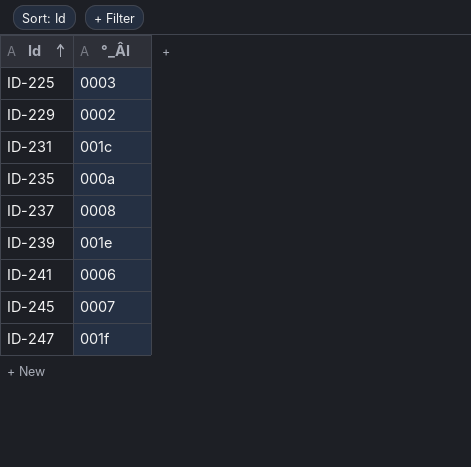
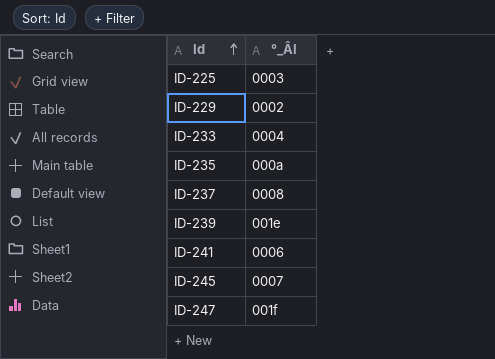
row ID-231: 001c -> none
row ID-233: none -> 0004

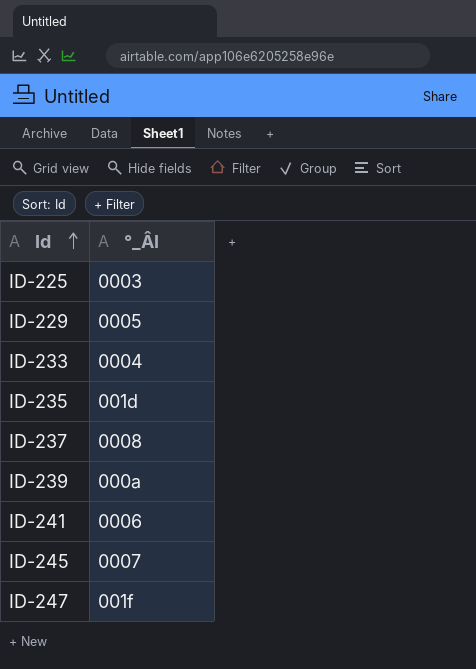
ID-229 | °_ÂI: 0002 -> 0005
ID-235 | °_ÂI: 000a -> 001d
ID-239 | °_ÂI: 001e -> 000a

